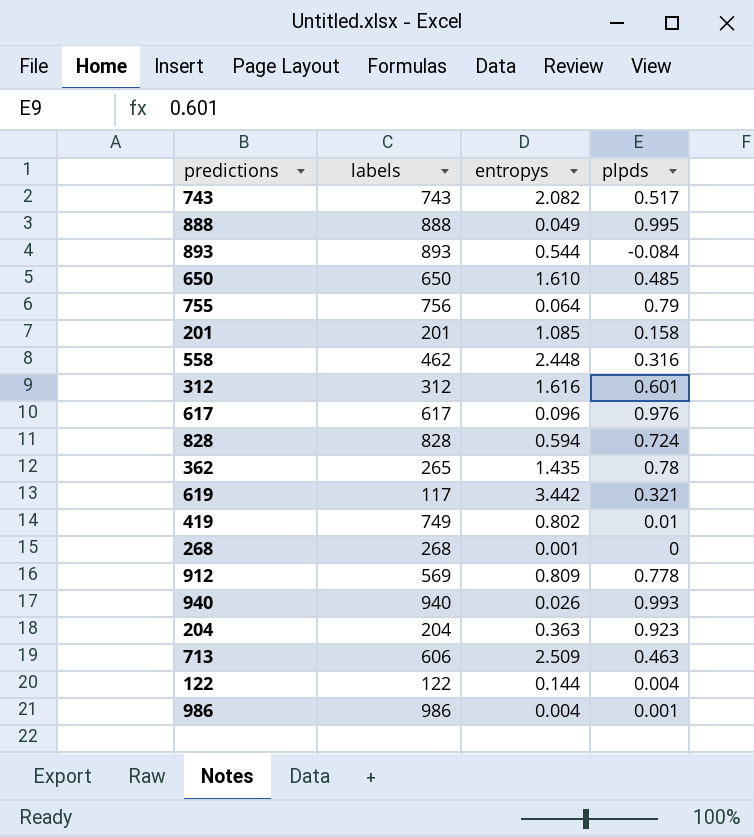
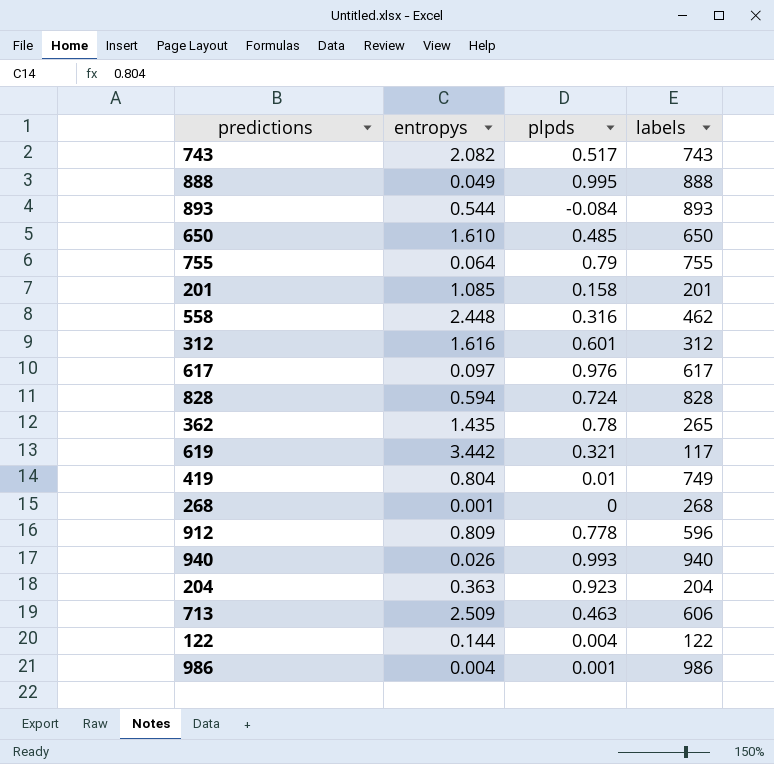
column labels | position: 2 -> 4
755 | labels: 756 -> 755
617 | entropys: 0.096 -> 0.097
419 | entropys: 0.802 -> 0.804
912 | labels: 569 -> 596

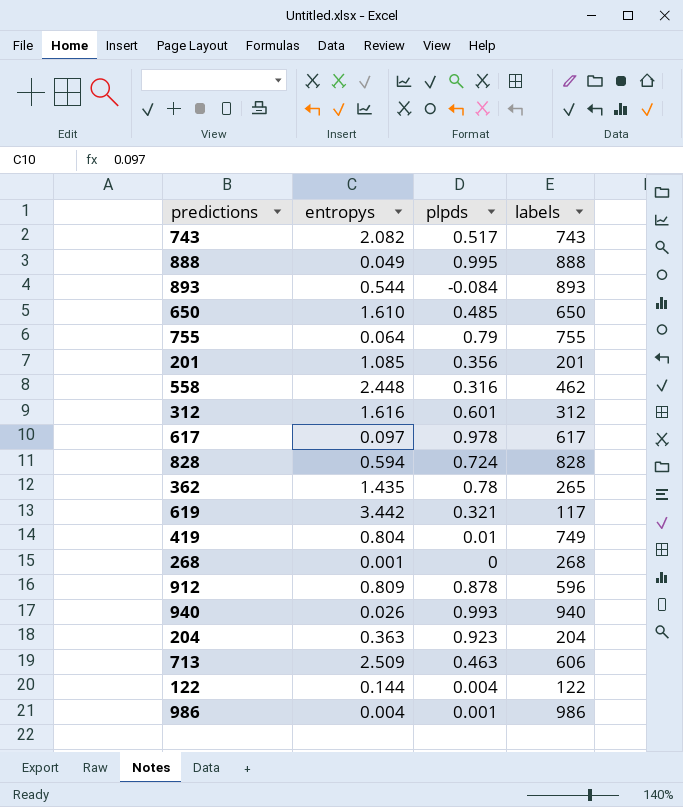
201 | plpds: 0.158 -> 0.356
617 | plpds: 0.976 -> 0.978
912 | plpds: 0.778 -> 0.878

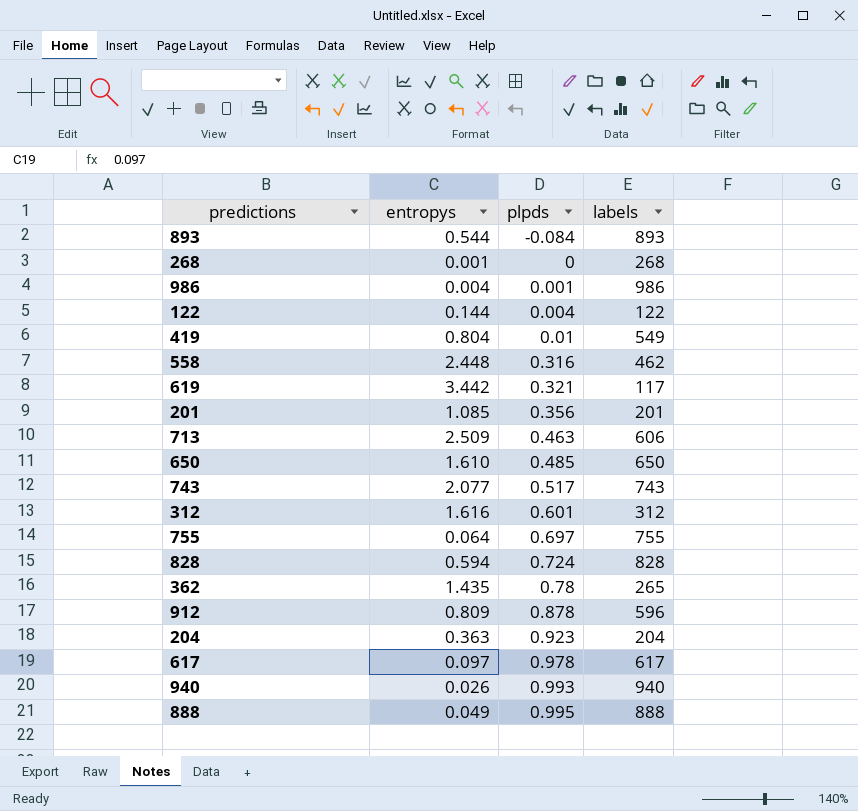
row order: none -> plpds ascending
419 | labels: 749 -> 549
743 | entropys: 2.082 -> 2.077
755 | plpds: 0.79 -> 0.697

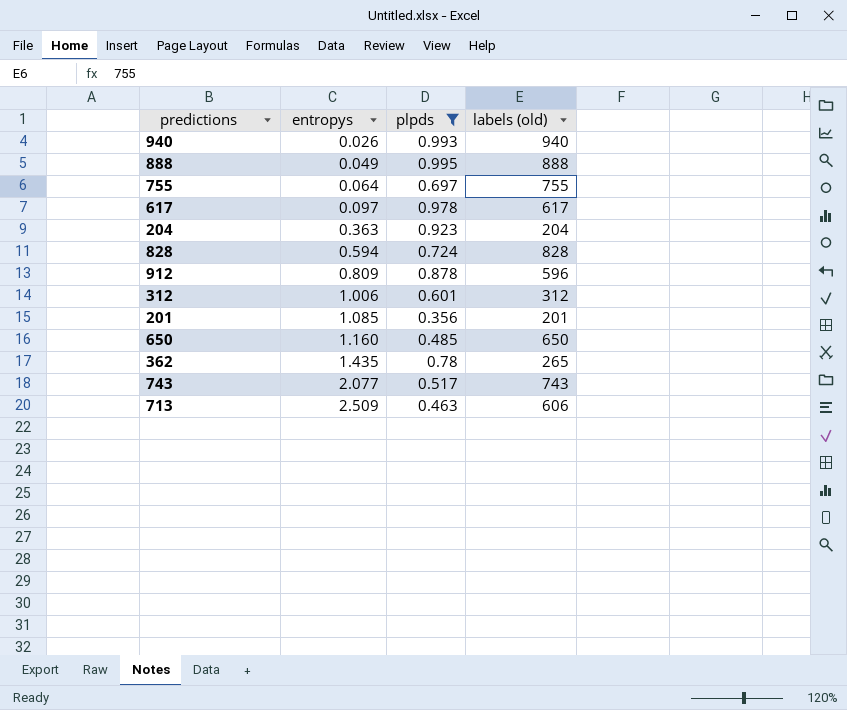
filter: none -> plpds >= 0.356
row order: plpds ascending -> entropys ascending
column name: labels -> labels (old)
312 | entropys: 1.616 -> 1.006
650 | entropys: 1.610 -> 1.160

